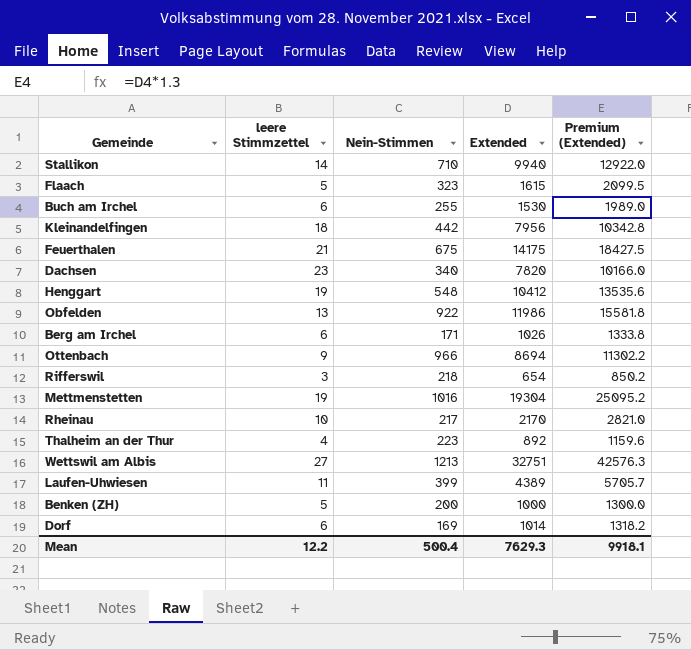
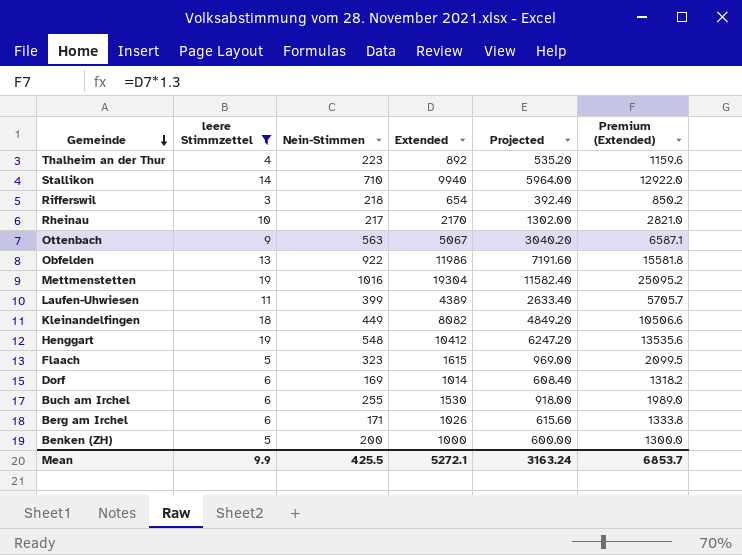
filter: none -> leere Stimmzettel <= 19
row order: none -> Gemeinde descending
column Projected | formula: none -> [Extended] * 0.6
Ottenbach | Nein-Stimmen: 966 -> 563
Ottenbach | Extended: 8694 -> 5067
Ottenbach | Premium (Extended): 11302.2 -> 6587.1
Kleinandelfingen | Nein-Stimmen: 442 -> 449
Kleinandelfingen | Extended: 7956 -> 8082
Kleinandelfingen | Premium (Extended): 10342.8 -> 10506.6
Mean | leere Stimmzettel: 12.2 -> 9.9
Mean | Nein-Stimmen: 500.4 -> 425.5
Mean | Extended: 7629.3 -> 5272.1
Mean | Premium (Extended): 9918.1 -> 6853.7

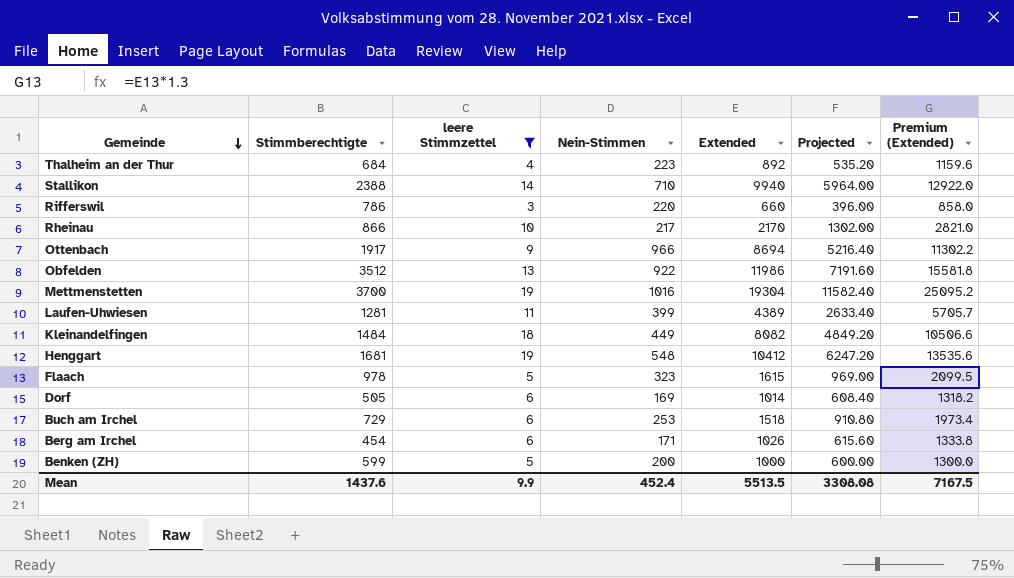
column Stimmberechtigte | position: none -> 2
Rifferswil | Nein-Stimmen: 218 -> 220
Rifferswil | Extended: 654 -> 660
Rifferswil | Projected: 392.40 -> 396.00
Rifferswil | Premium (Extended): 850.2 -> 858.0
Ottenbach | Nein-Stimmen: 563 -> 966
Ottenbach | Extended: 5067 -> 8694
Ottenbach | Projected: 3040.20 -> 5216.40
Ottenbach | Premium (Extended): 6587.1 -> 11302.2
Buch am Irchel | Nein-Stimmen: 255 -> 253
Buch am Irchel | Extended: 1530 -> 1518
Buch am Irchel | Projected: 918.00 -> 910.80
Buch am Irchel | Premium (Extended): 1989.0 -> 1973.4
Mean | Nein-Stimmen: 425.5 -> 452.4
Mean | Extended: 5272.1 -> 5513.5
Mean | Projected: 3163.24 -> 3308.08
Mean | Premium (Extended): 6853.7 -> 7167.5

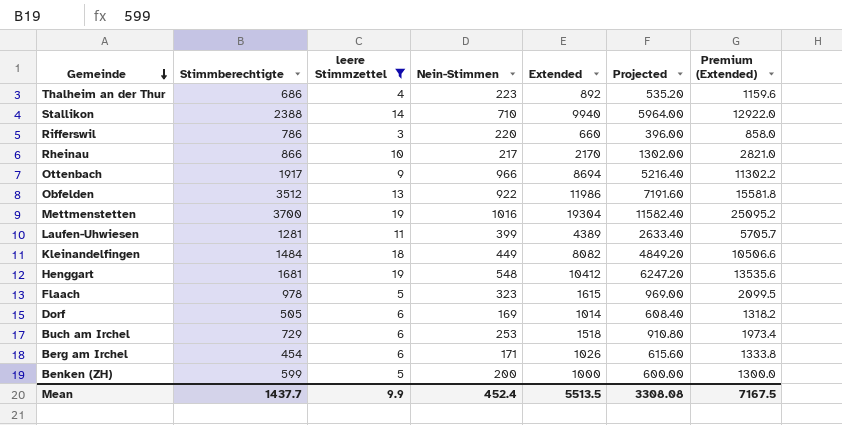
Thalheim an der Thur | Stimmberechtigte: 684 -> 686
Mean | Stimmberechtigte: 1437.6 -> 1437.7

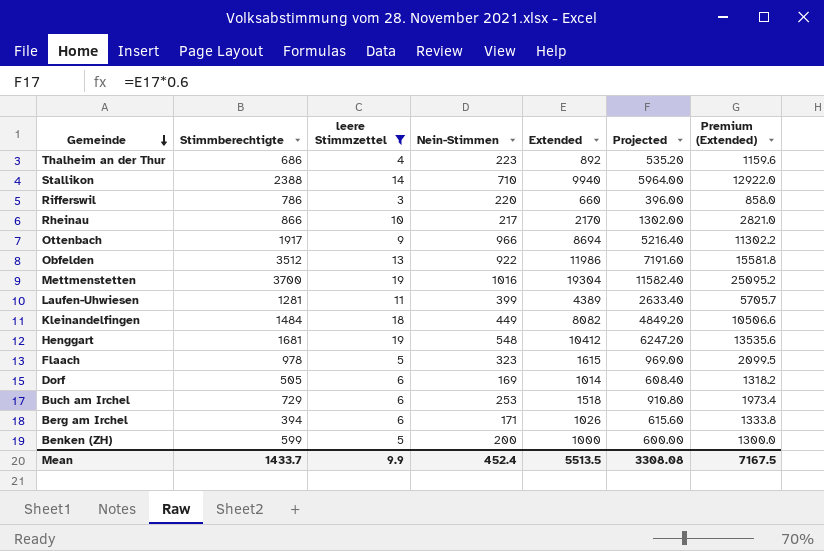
Berg am Irchel | Stimmberechtigte: 454 -> 394
Mean | Stimmberechtigte: 1437.7 -> 1433.7

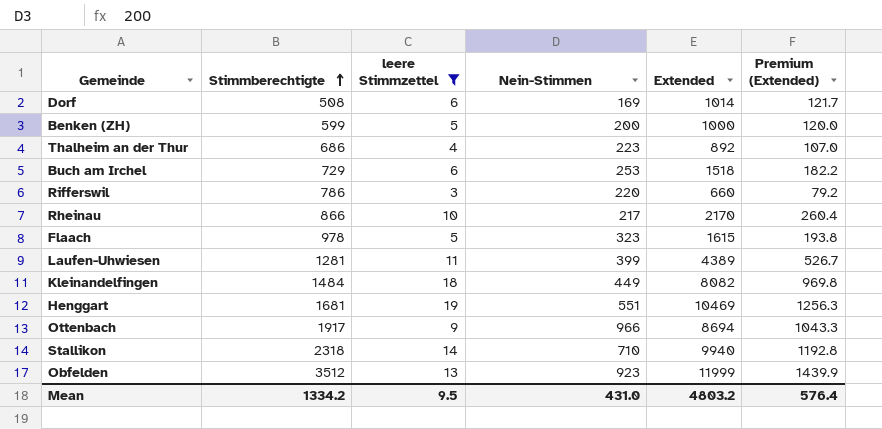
row order: Gemeinde descending -> Stimmberechtigte ascending
column Projected | formula: [Extended] * 0.6 -> none
column Premium (Extended) | formula: [Extended] * 1.3 -> [Extended] * 0.12
row Mettmenstetten: 3700 | 19 | 1016 | 19304 | 11582.40 | 25095.2 -> none
row Berg am Irchel: 394 | 6 | 171 | 1026 | 615.60 | 1333.8 -> none
Dorf | Stimmberechtigte: 505 -> 508
Henggart | Nein-Stimmen: 548 -> 551
Henggart | Extended: 10412 -> 10469
Stallikon | Stimmberechtigte: 2388 -> 2318
Obfelden | Nein-Stimmen: 922 -> 923
Obfelden | Extended: 11986 -> 11999
Mean | Stimmberechtigte: 1433.7 -> 1334.2
Mean | leere Stimmzettel: 9.9 -> 9.5
Mean | Nein-Stimmen: 452.4 -> 431.0
Mean | Extended: 5513.5 -> 4803.2
Mean | Premium (Extended): 7167.5 -> 576.4

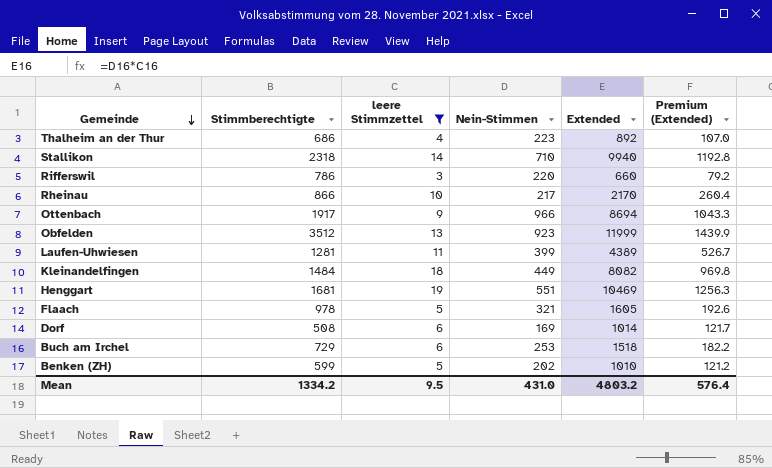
row order: Stimmberechtigte ascending -> Gemeinde descending
Flaach | Nein-Stimmen: 323 -> 321
Flaach | Extended: 1615 -> 1605
Flaach | Premium (Extended): 193.8 -> 192.6
Benken (ZH) | Nein-Stimmen: 200 -> 202
Benken (ZH) | Extended: 1000 -> 1010
Benken (ZH) | Premium (Extended): 120.0 -> 121.2

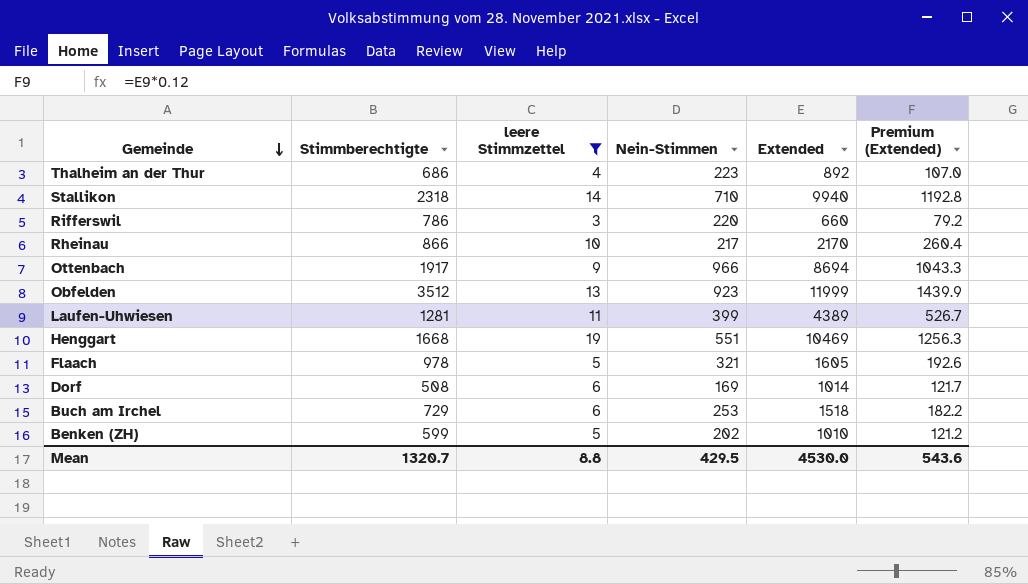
row Kleinandelfingen: 1484 | 18 | 449 | 8082 | 969.8 -> none
Henggart | Stimmberechtigte: 1681 -> 1668
Mean | Stimmberechtigte: 1334.2 -> 1320.7
Mean | leere Stimmzettel: 9.5 -> 8.8
Mean | Nein-Stimmen: 431.0 -> 429.5
Mean | Extended: 4803.2 -> 4530.0
Mean | Premium (Extended): 576.4 -> 543.6

